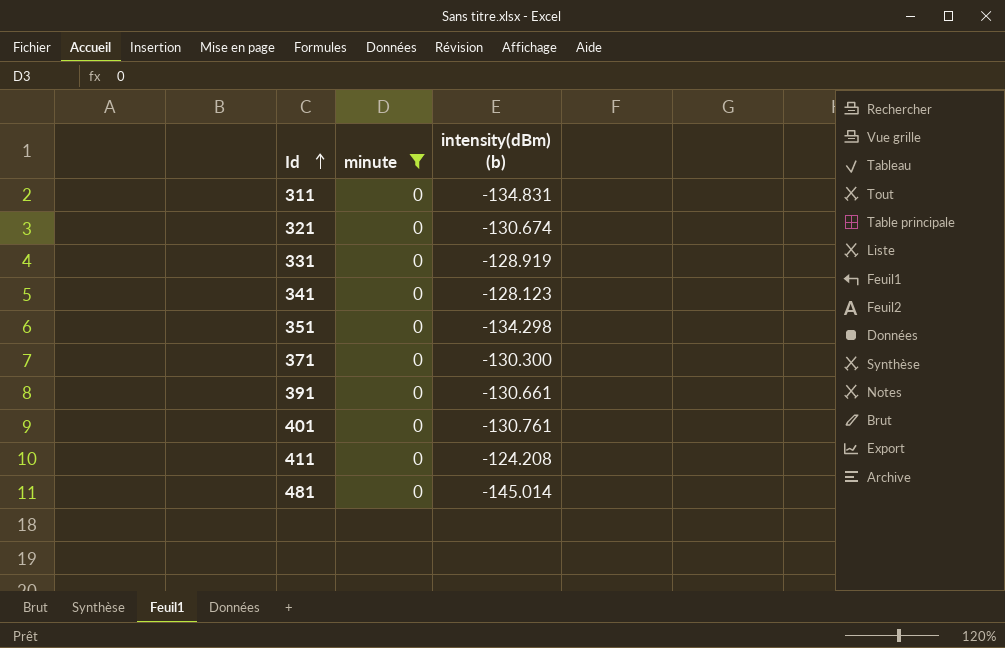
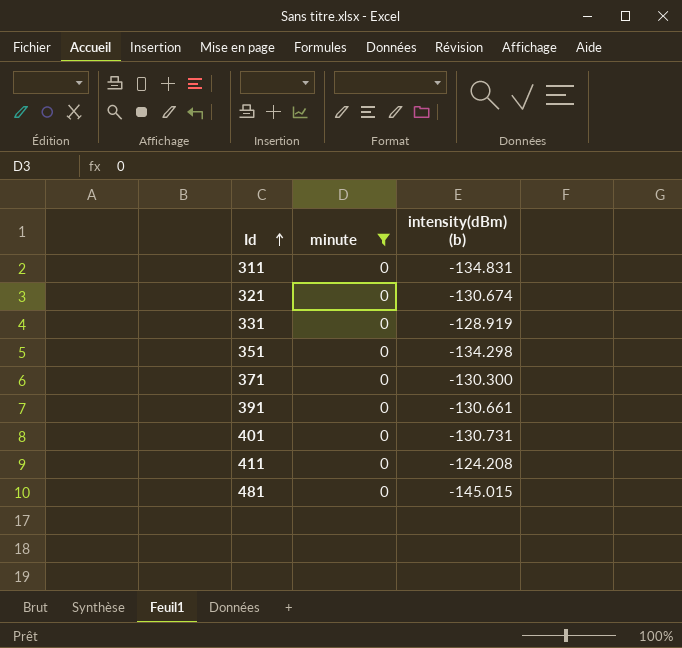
row 341: 0 | -128.123 -> none
401 | intensity(dBm) (b): -130.761 -> -130.731
481 | intensity(dBm) (b): -145.014 -> -145.015

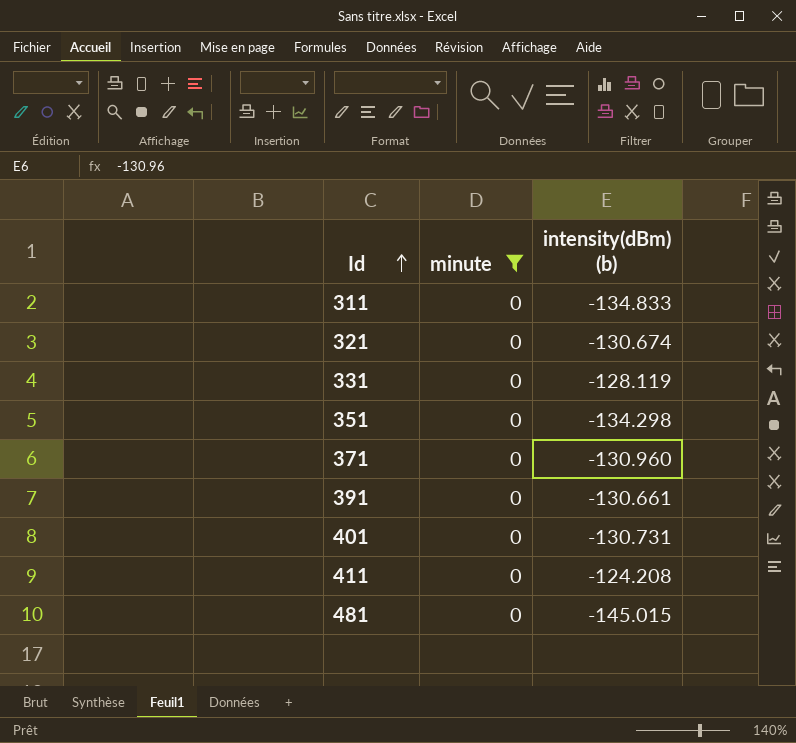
311 | intensity(dBm) (b): -134.831 -> -134.833
331 | intensity(dBm) (b): -128.919 -> -128.119
371 | intensity(dBm) (b): -130.300 -> -130.960

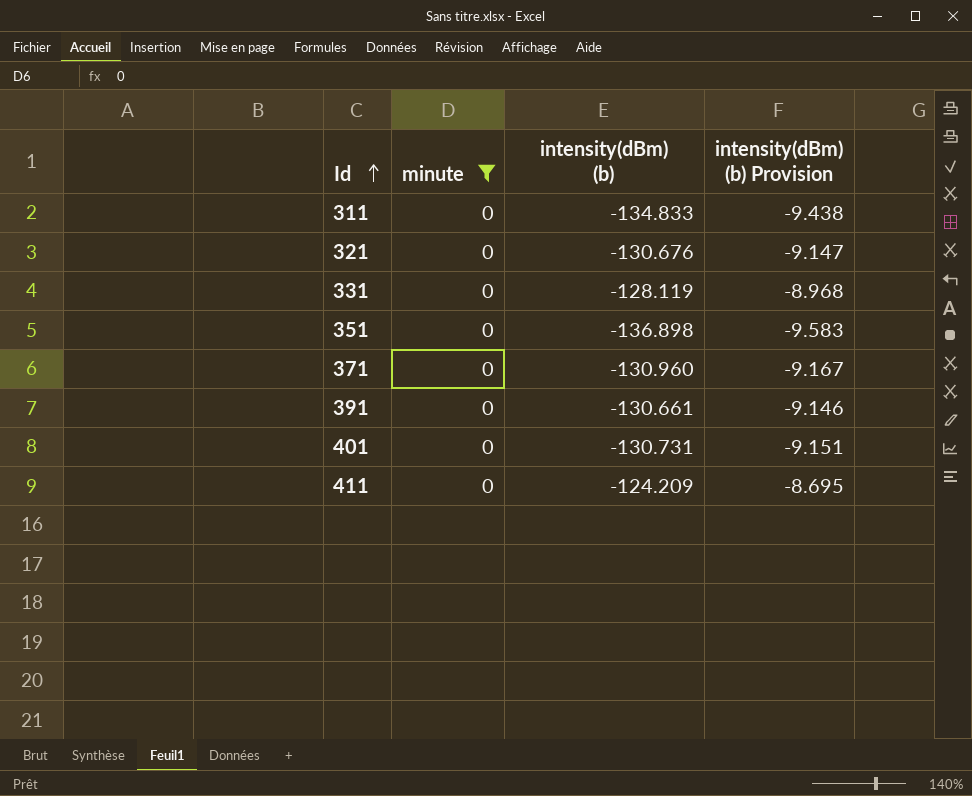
column intensity(dBm) (b) Provision | formula: none -> [intensity(dBm) (b)] * 0.07
row 481: 0 | -145.015 -> none
321 | intensity(dBm) (b): -130.674 -> -130.676
351 | intensity(dBm) (b): -134.298 -> -136.898
411 | intensity(dBm) (b): -124.208 -> -124.209

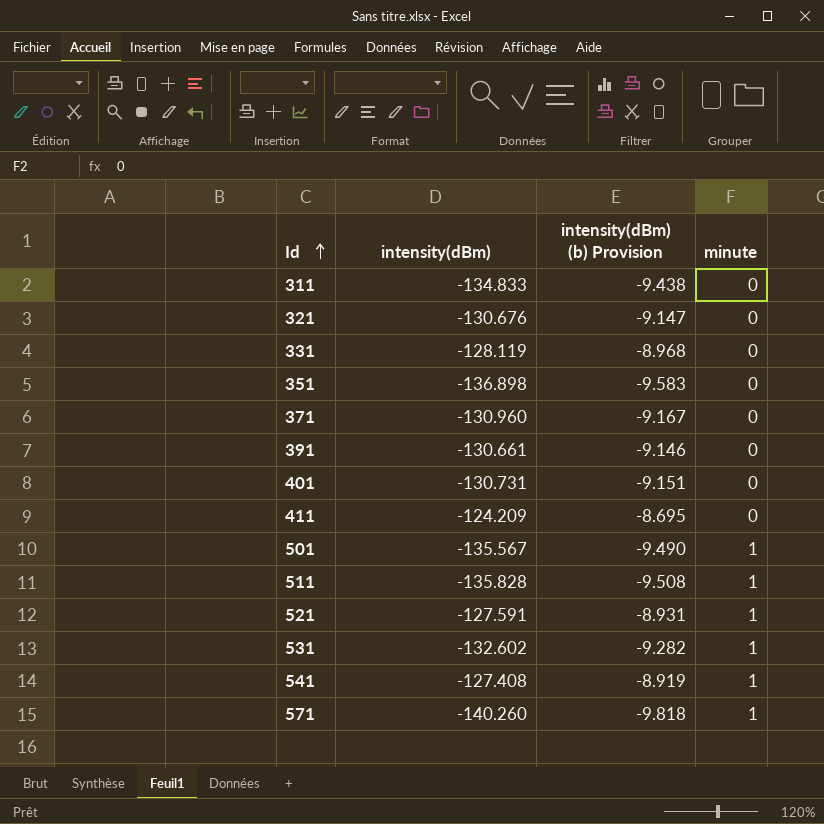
filter: minute = 0 -> none
column name: intensity(dBm) (b) -> intensity(dBm)
column minute | position: 2 -> 4

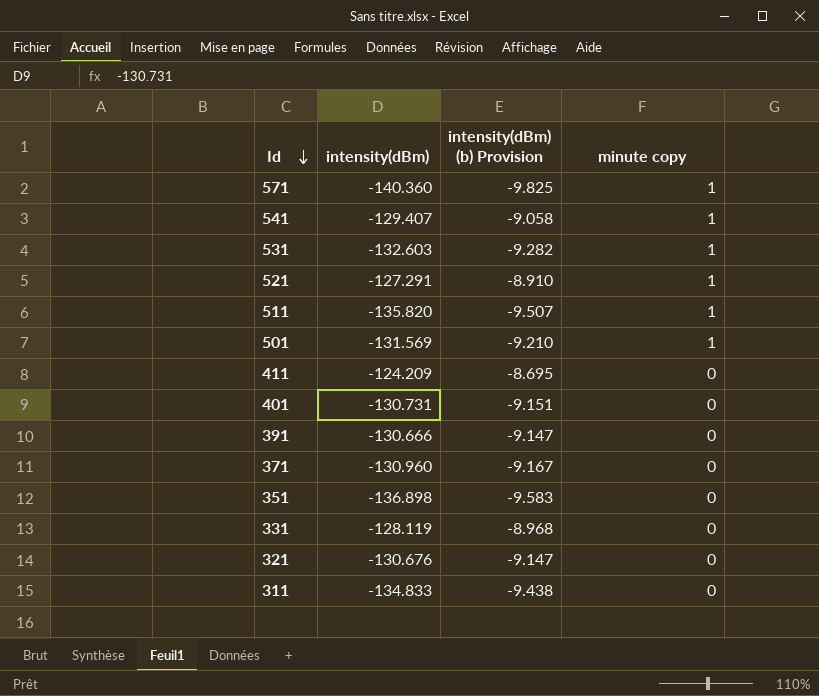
row order: Id ascending -> Id descending
column name: minute -> minute copy
571 | intensity(dBm): -140.260 -> -140.360
571 | intensity(dBm) (b) Provision: -9.818 -> -9.825
541 | intensity(dBm): -127.408 -> -129.407
541 | intensity(dBm) (b) Provision: -8.919 -> -9.058
531 | intensity(dBm): -132.602 -> -132.603
521 | intensity(dBm): -127.591 -> -127.291
521 | intensity(dBm) (b) Provision: -8.931 -> -8.910
511 | intensity(dBm): -135.828 -> -135.820
511 | intensity(dBm) (b) Provision: -9.508 -> -9.507
501 | intensity(dBm): -135.567 -> -131.569
501 | intensity(dBm) (b) Provision: -9.490 -> -9.210
391 | intensity(dBm): -130.661 -> -130.666
391 | intensity(dBm) (b) Provision: -9.146 -> -9.147

